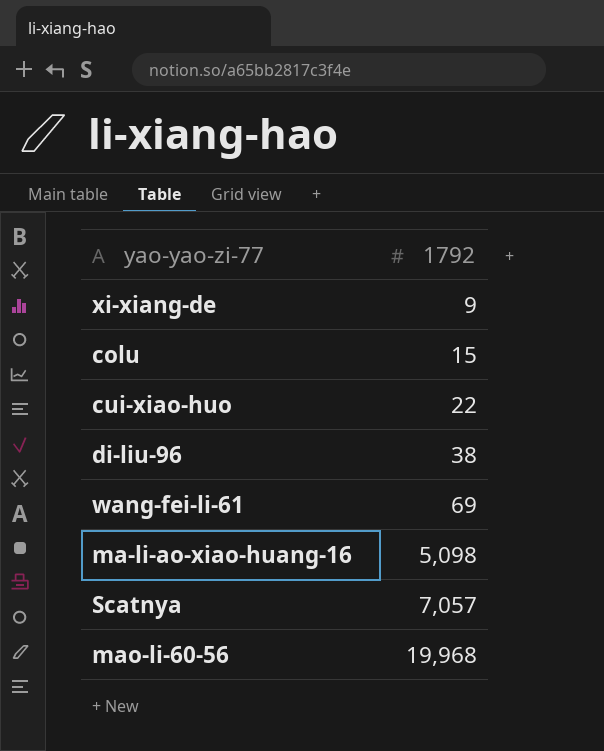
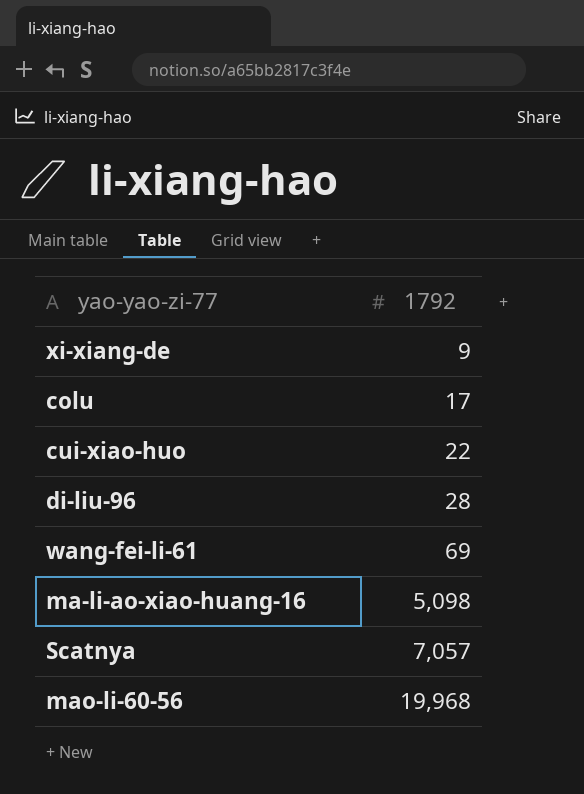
colu | 1792: 15 -> 17
di-liu-96 | 1792: 38 -> 28

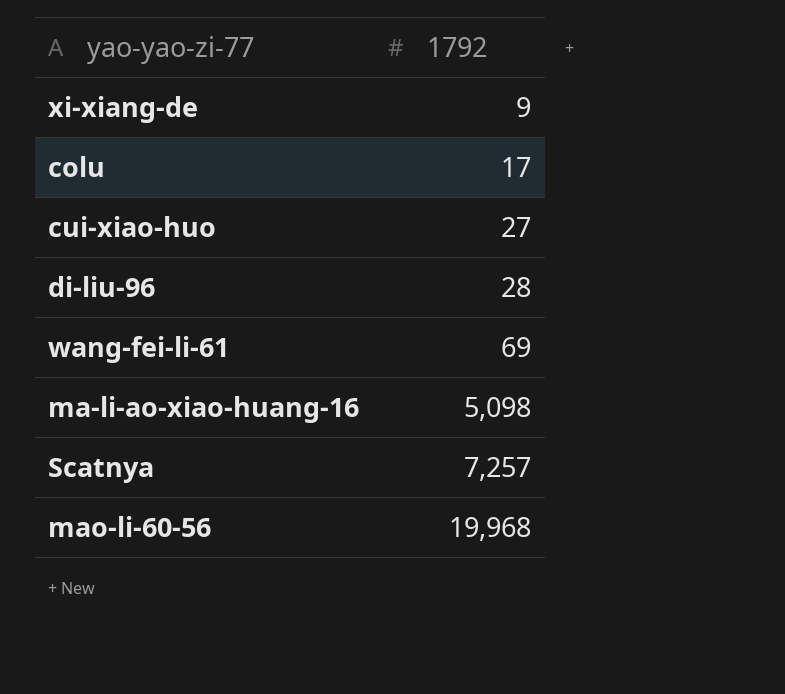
cui-xiao-huo | 1792: 22 -> 27
Scatnya | 1792: 7,057 -> 7,257

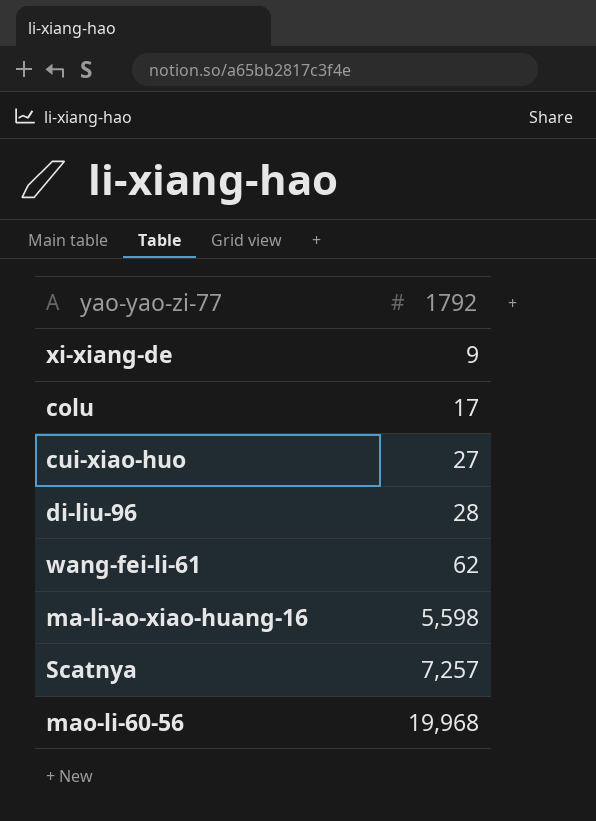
wang-fei-li-61 | 1792: 69 -> 62
ma-li-ao-xiao-huang-16 | 1792: 5,098 -> 5,598

